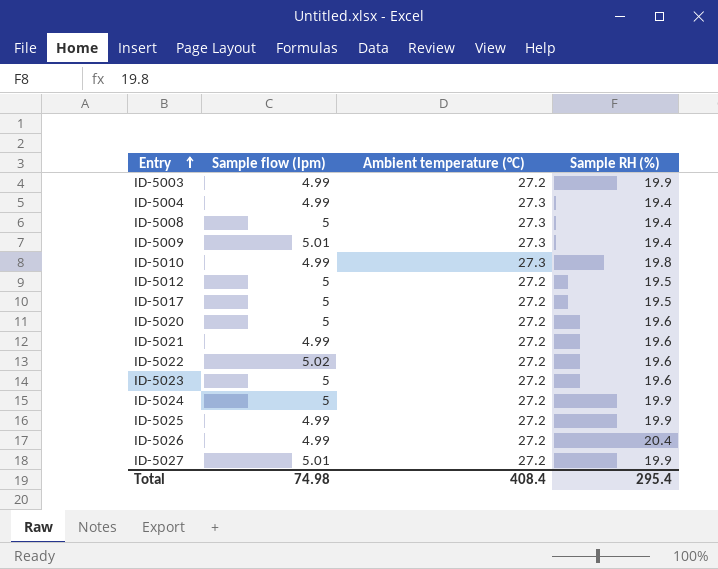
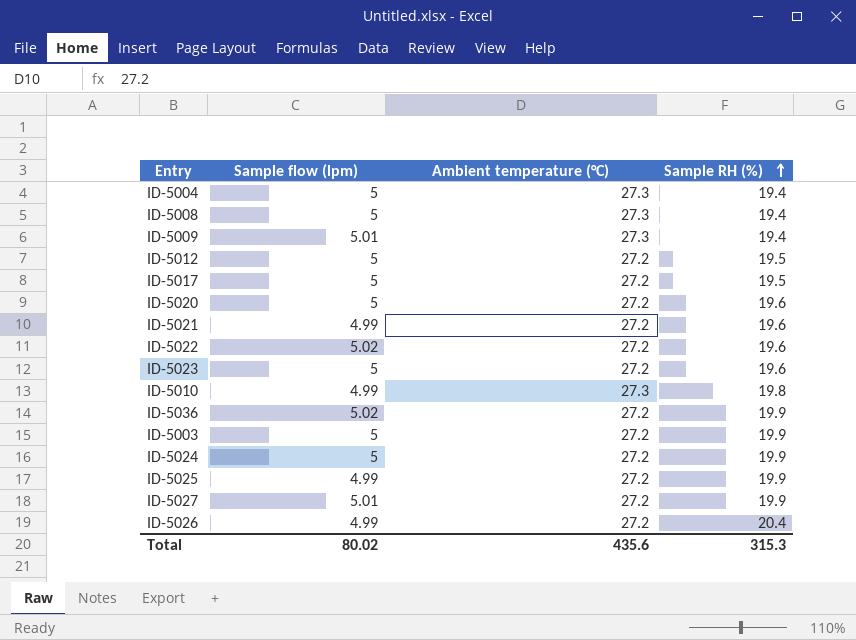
row order: Entry ascending -> Sample RH (%) ascending
ID-5004 | Sample flow (lpm): 4.99 -> 5
row ID-5036: none -> 5.02 | 27.2 | 19.9
ID-5003 | Sample flow (lpm): 4.99 -> 5
Total | Sample flow (lpm): 74.98 -> 80.02
Total | Ambient temperature (°C): 408.4 -> 435.6
Total | Sample RH (%): 295.4 -> 315.3

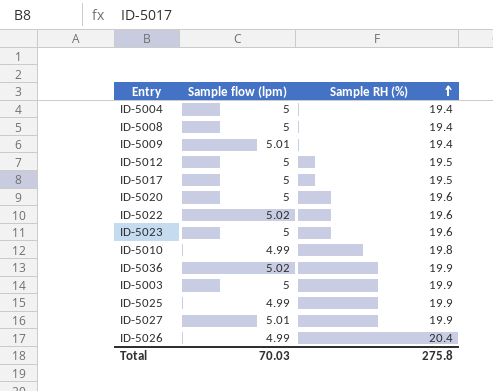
column Ambient temperature (°C) | position: 3 -> none
row ID-5021: 4.99 | 27.2 | 19.6 -> none
row ID-5024: 5 | 27.2 | 19.9 -> none
Total | Sample flow (lpm): 80.02 -> 70.03
Total | Sample RH (%): 315.3 -> 275.8

